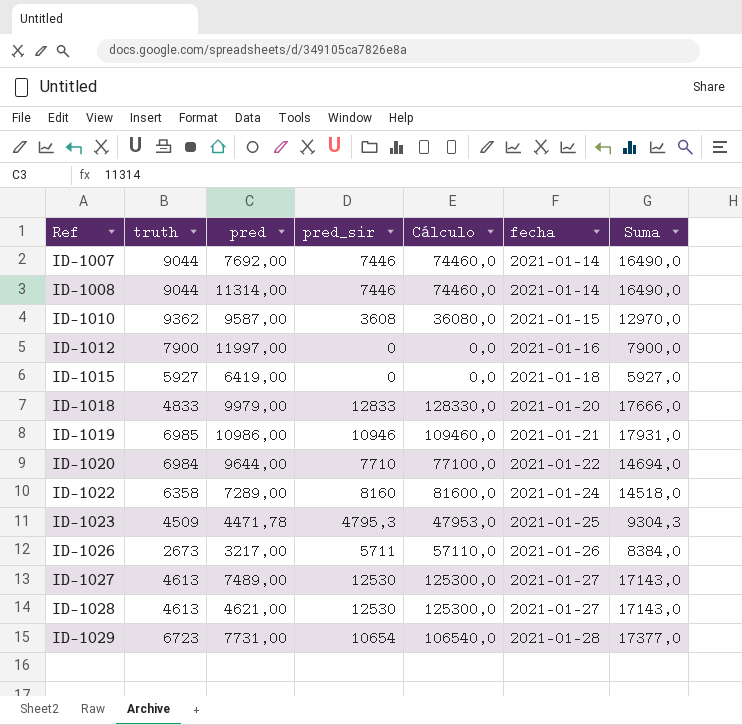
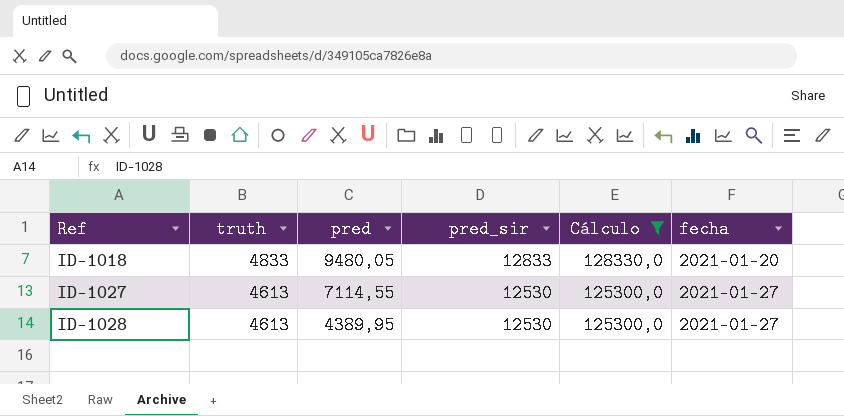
filter: none -> Cálculo >= 125300,0
column Suma | formula: [truth] + [pred_sir] -> none
ID-1018 | pred: 9979,00 -> 9480,05
ID-1027 | pred: 7489,00 -> 7114,55
ID-1028 | pred: 4621,00 -> 4389,95

